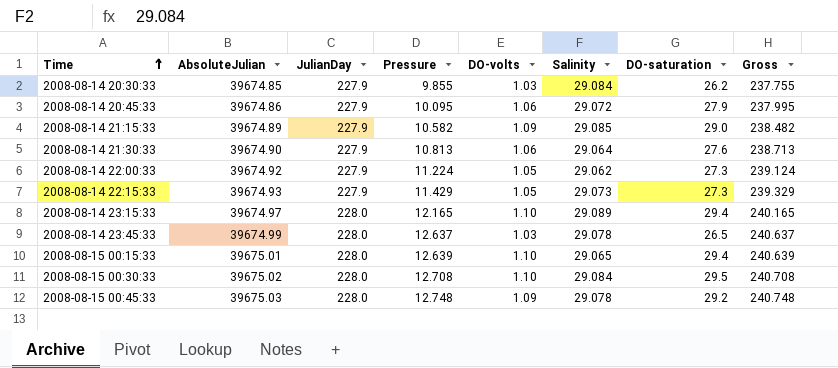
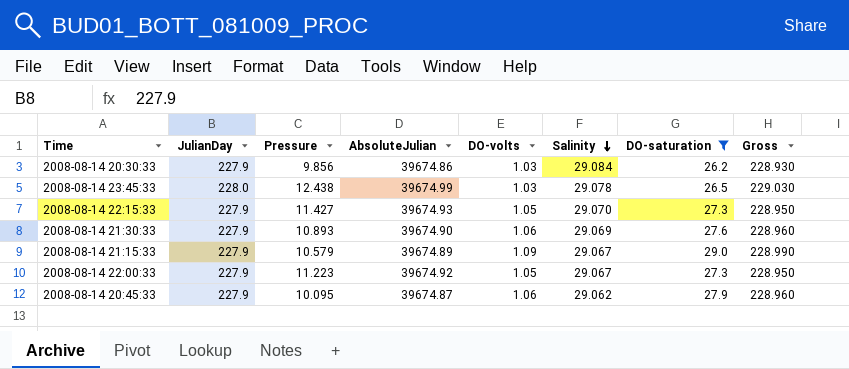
filter: none -> DO-saturation <= 29.0
row order: Time ascending -> Salinity descending
column AbsoluteJulian | position: 2 -> 4
column Gross | formula: [JulianDay] + [Pressure] -> [JulianDay] + [DO-volts]
2008-08-14 20:30:33 | Pressure: 9.855 -> 9.856
2008-08-14 20:30:33 | AbsoluteJulian: 39674.85 -> 39674.86
2008-08-14 23:45:33 | Pressure: 12.637 -> 12.438
2008-08-14 22:15:33 | Pressure: 11.429 -> 11.427
2008-08-14 22:15:33 | Salinity: 29.073 -> 29.070
2008-08-14 21:30:33 | Pressure: 10.813 -> 10.893
2008-08-14 21:30:33 | Salinity: 29.064 -> 29.069
2008-08-14 21:15:33 | Pressure: 10.582 -> 10.579
2008-08-14 21:15:33 | Salinity: 29.085 -> 29.067
2008-08-14 22:00:33 | Pressure: 11.224 -> 11.223
2008-08-14 22:00:33 | Salinity: 29.062 -> 29.067
2008-08-14 20:45:33 | AbsoluteJulian: 39674.86 -> 39674.87
2008-08-14 20:45:33 | Salinity: 29.072 -> 29.062

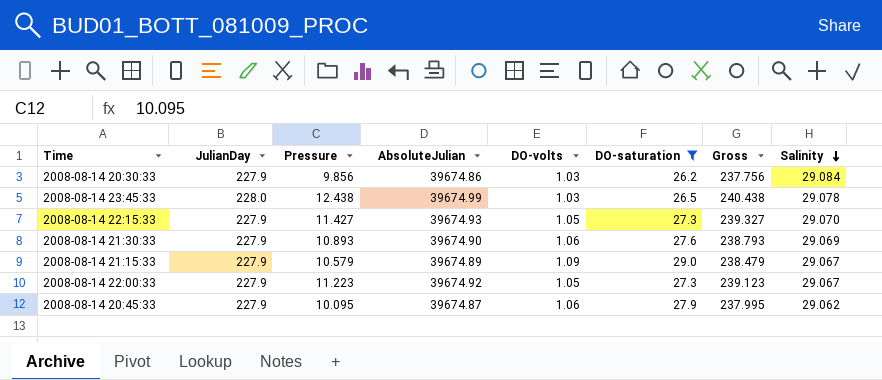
column Gross | formula: [JulianDay] + [DO-volts] -> [JulianDay] + [Pressure]
column Salinity | position: 6 -> 8

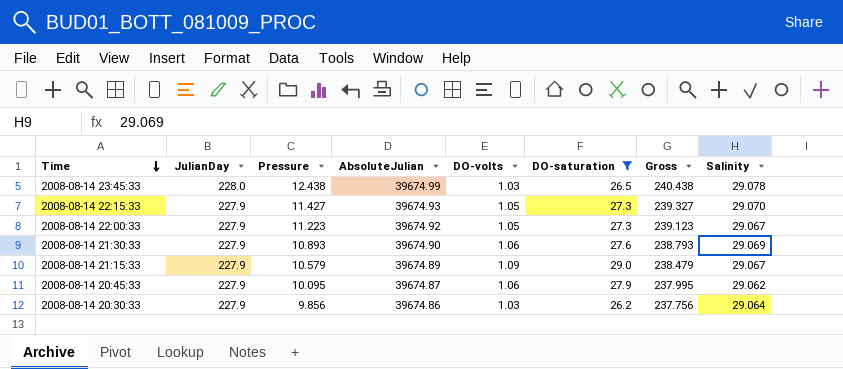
row order: Salinity descending -> Time descending
2008-08-14 20:30:33 | Salinity: 29.084 -> 29.064

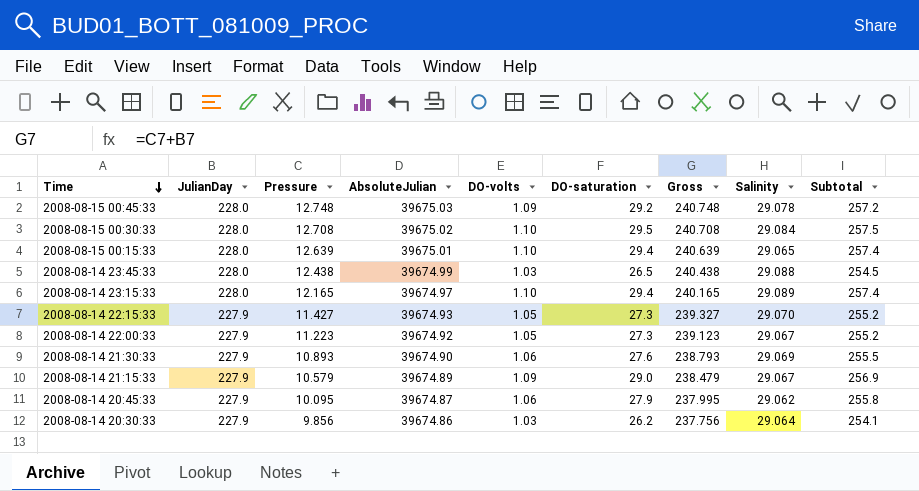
filter: DO-saturation <= 29.0 -> none
column Subtotal | formula: none -> [JulianDay] + [DO-saturation]
2008-08-14 23:45:33 | Salinity: 29.078 -> 29.088

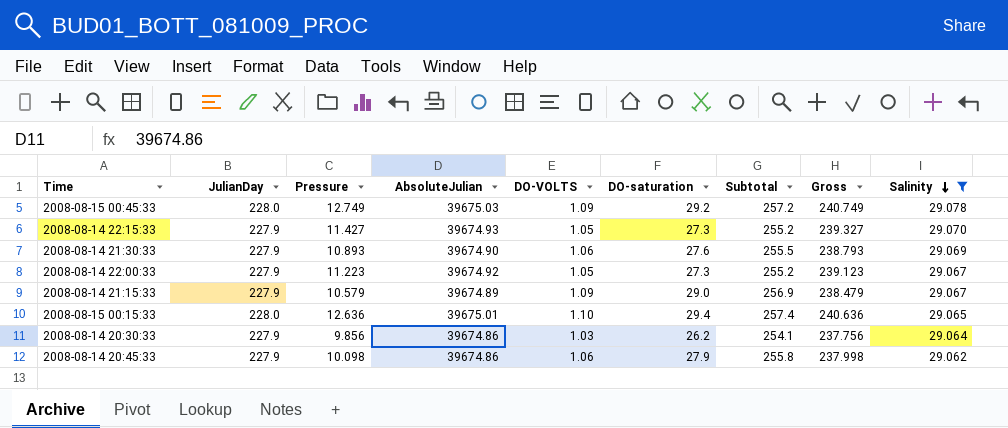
filter: none -> Salinity <= 29.078
row order: Time descending -> Salinity descending
column name: DO-volts -> DO-VOLTS
column Subtotal | position: 9 -> 7
2008-08-15 00:45:33 | Pressure: 12.748 -> 12.749
2008-08-15 00:45:33 | Gross: 240.748 -> 240.749
2008-08-15 00:15:33 | Pressure: 12.639 -> 12.636
2008-08-15 00:15:33 | Gross: 240.639 -> 240.636
2008-08-14 20:45:33 | Pressure: 10.095 -> 10.098
2008-08-14 20:45:33 | AbsoluteJulian: 39674.87 -> 39674.86
2008-08-14 20:45:33 | Gross: 237.995 -> 237.998

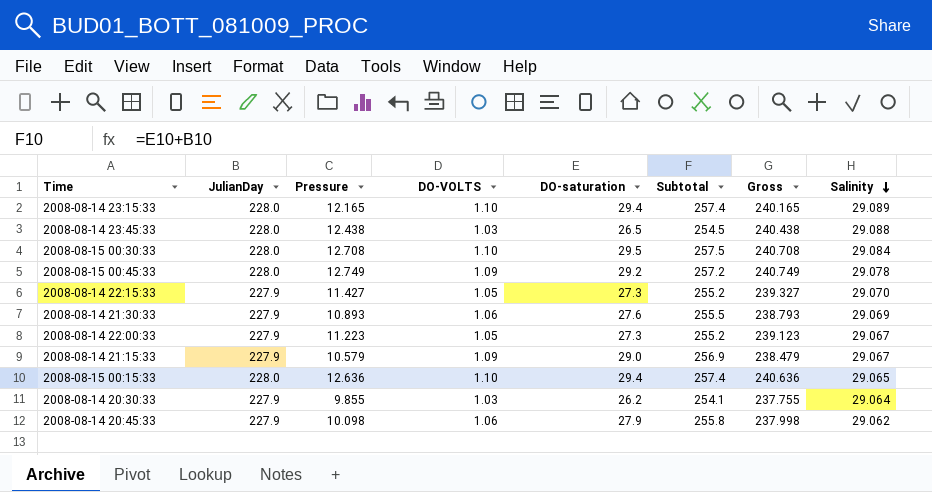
filter: Salinity <= 29.078 -> none
column AbsoluteJulian | position: 4 -> none
2008-08-14 20:30:33 | Pressure: 9.856 -> 9.855
2008-08-14 20:30:33 | Gross: 237.756 -> 237.755

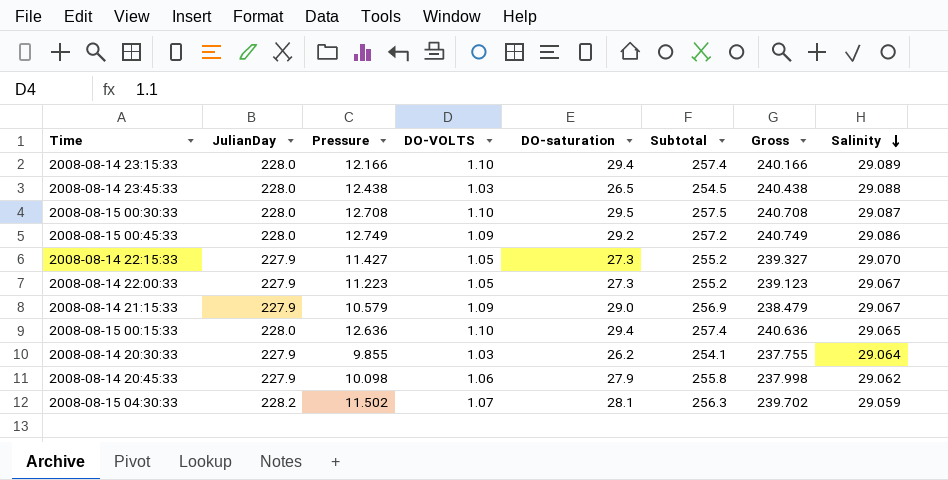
row 2008-08-14 21:30:33: 227.9 | 10.893 | 1.06 | 27.6 | 255.5 | 238.793 | 29.069 -> none
2008-08-14 23:15:33 | Pressure: 12.165 -> 12.166
2008-08-14 23:15:33 | Gross: 240.165 -> 240.166
2008-08-15 00:30:33 | Salinity: 29.084 -> 29.087
2008-08-15 00:45:33 | Salinity: 29.078 -> 29.086
row 2008-08-15 04:30:33: none -> 228.2 | 11.502 | 1.07 | 28.1 | 256.3 | 239.702 | 29.059

